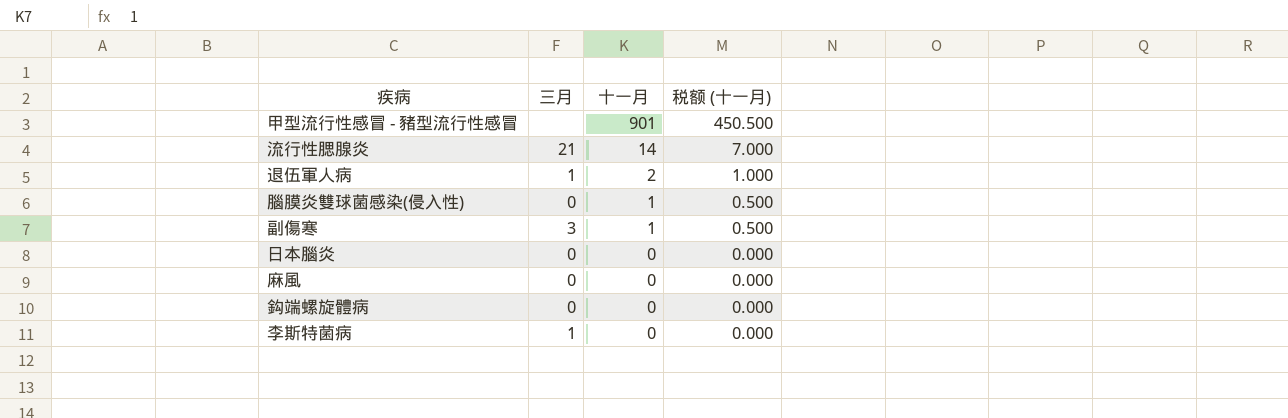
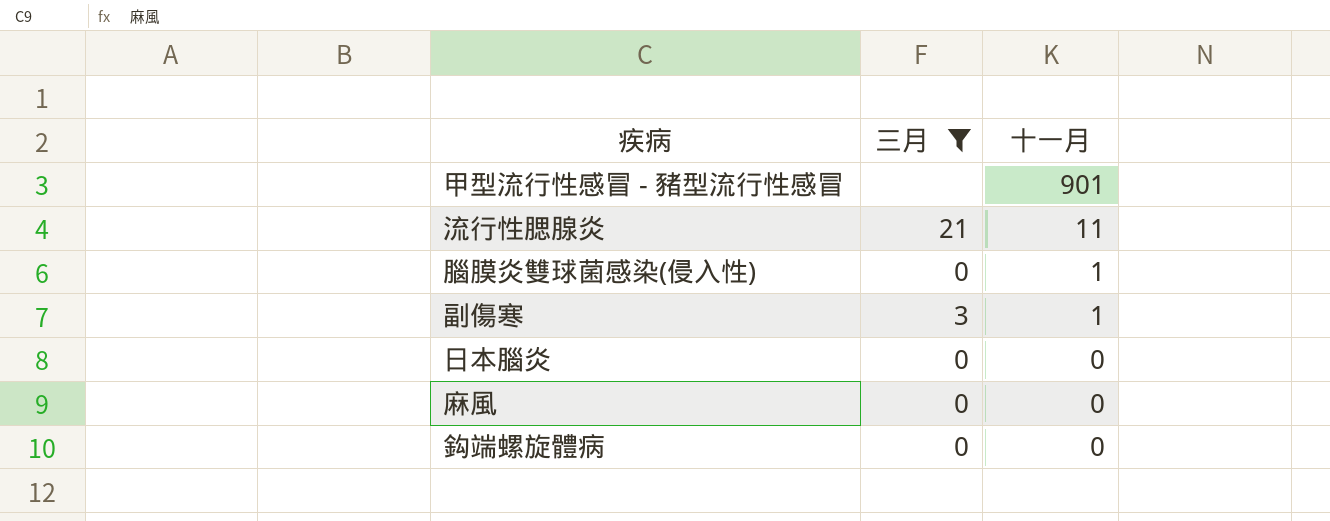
filter: none -> 三月 != 1
column 税额 (十一月) | formula: [十一月] * 0.5 -> none
流行性腮腺炎 | 十一月: 14 -> 11

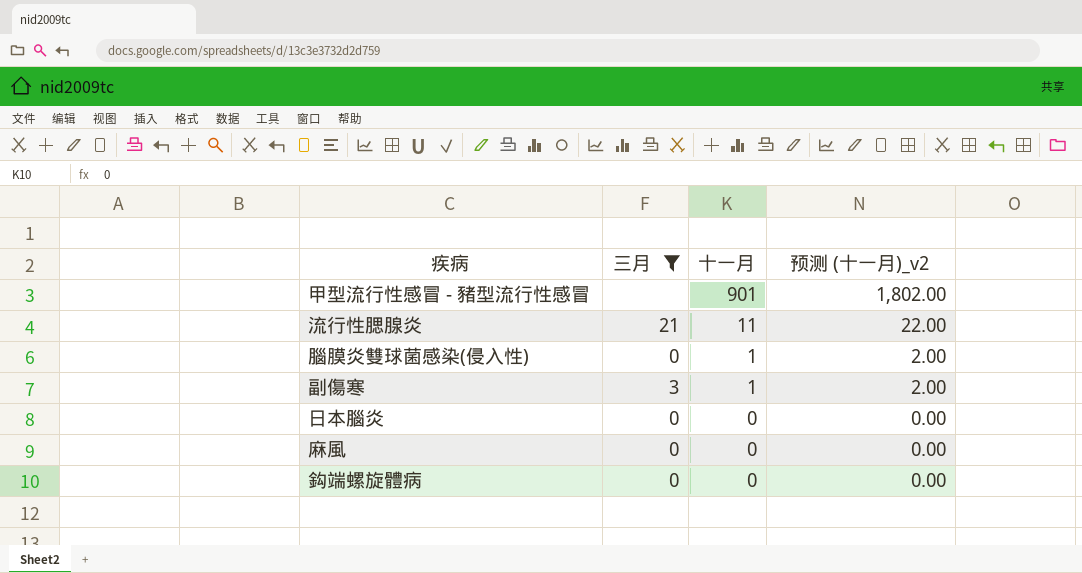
column 预测 (十一月)_v2 | formula: none -> [十一月] * 2

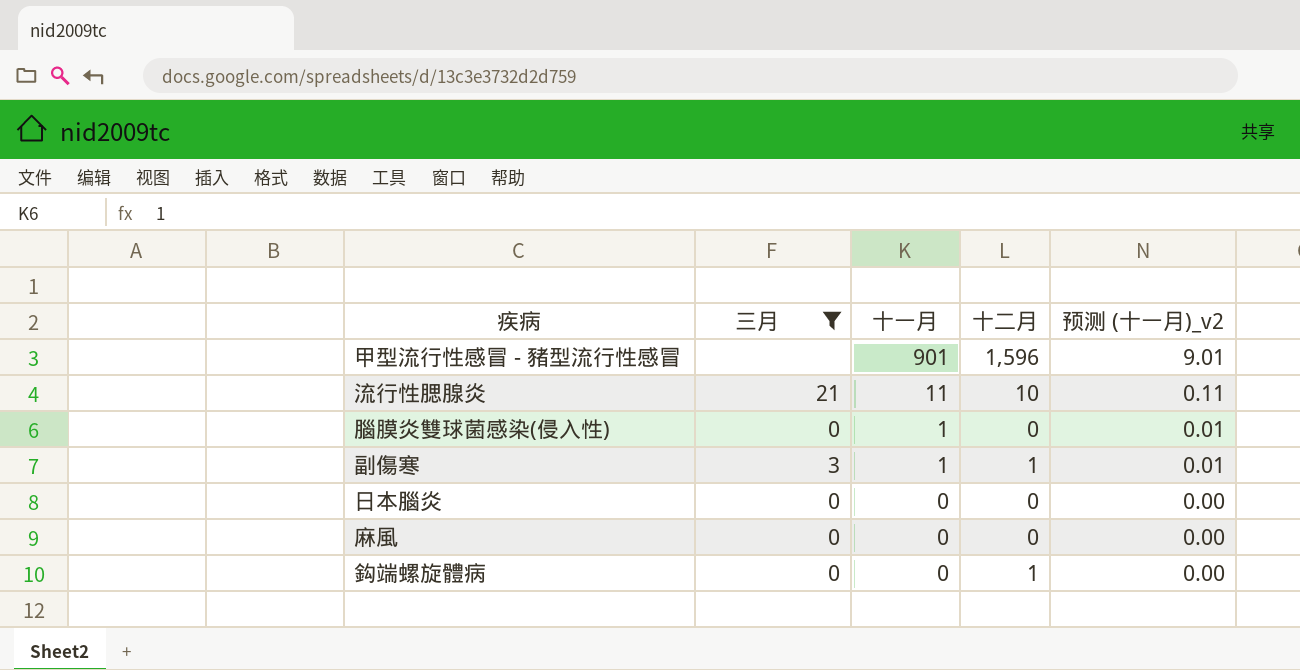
column 十二月 | position: none -> 4
column 预测 (十一月)_v2 | formula: [十一月] * 2 -> [十一月] * 0.01

